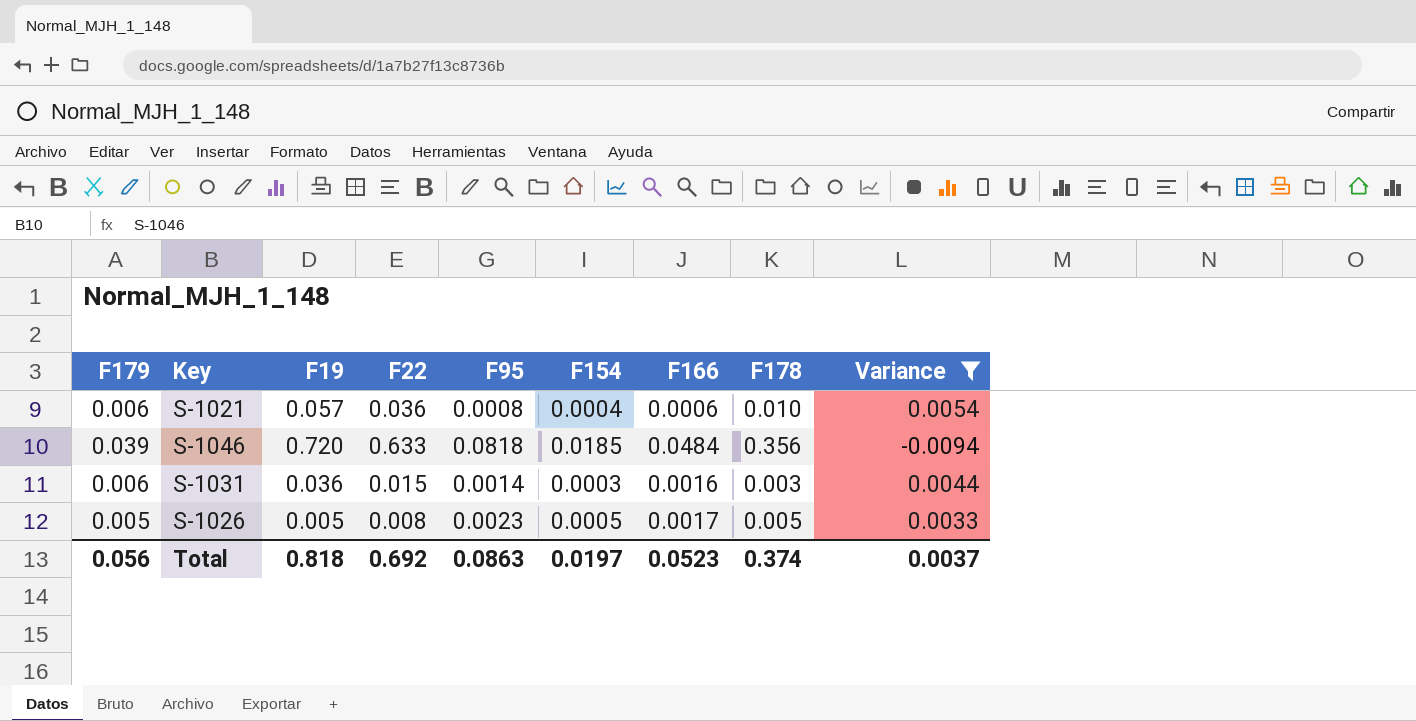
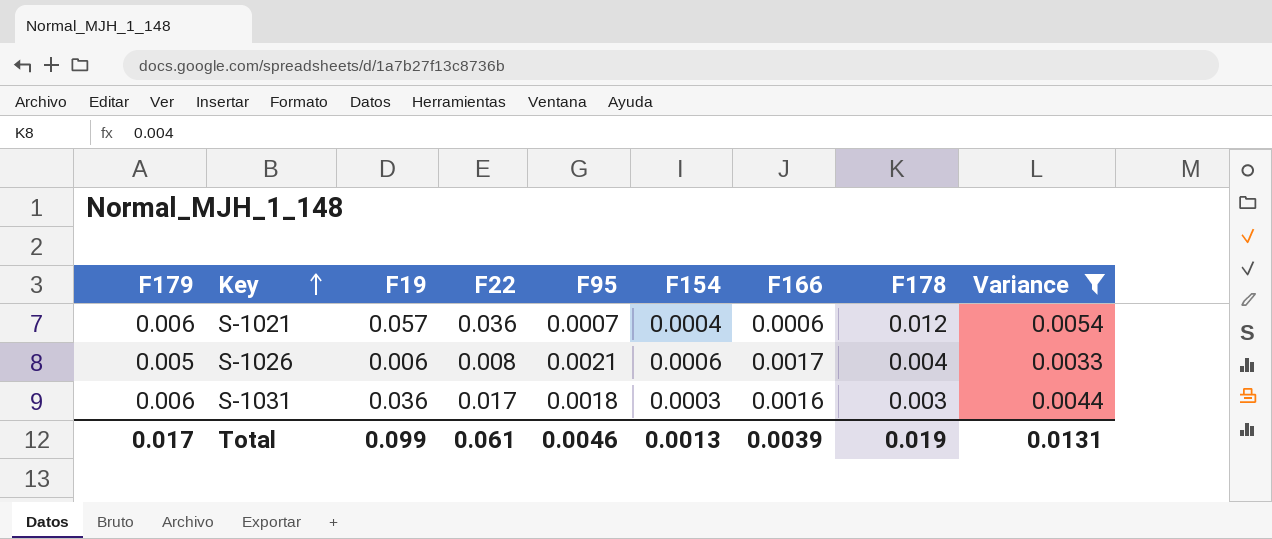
row order: none -> Key ascending
row S-1046: 0.039 | 0.720 | 0.633 | 0.0818 | 0.0185 | 0.0484 | 0.356 | -0.0094 -> none
S-1021 | F95: 0.0008 -> 0.0007
S-1021 | F178: 0.010 -> 0.012
S-1026 | F19: 0.005 -> 0.006
S-1026 | F95: 0.0023 -> 0.0021
S-1026 | F154: 0.0005 -> 0.0006
S-1026 | F178: 0.005 -> 0.004
S-1031 | F22: 0.015 -> 0.017
S-1031 | F95: 0.0014 -> 0.0018
Total | F179: 0.056 -> 0.017
Total | F19: 0.818 -> 0.099
Total | F22: 0.692 -> 0.061
Total | F95: 0.0863 -> 0.0046
Total | F154: 0.0197 -> 0.0013
Total | F166: 0.0523 -> 0.0039
Total | F178: 0.374 -> 0.019
Total | Variance: 0.0037 -> 0.0131

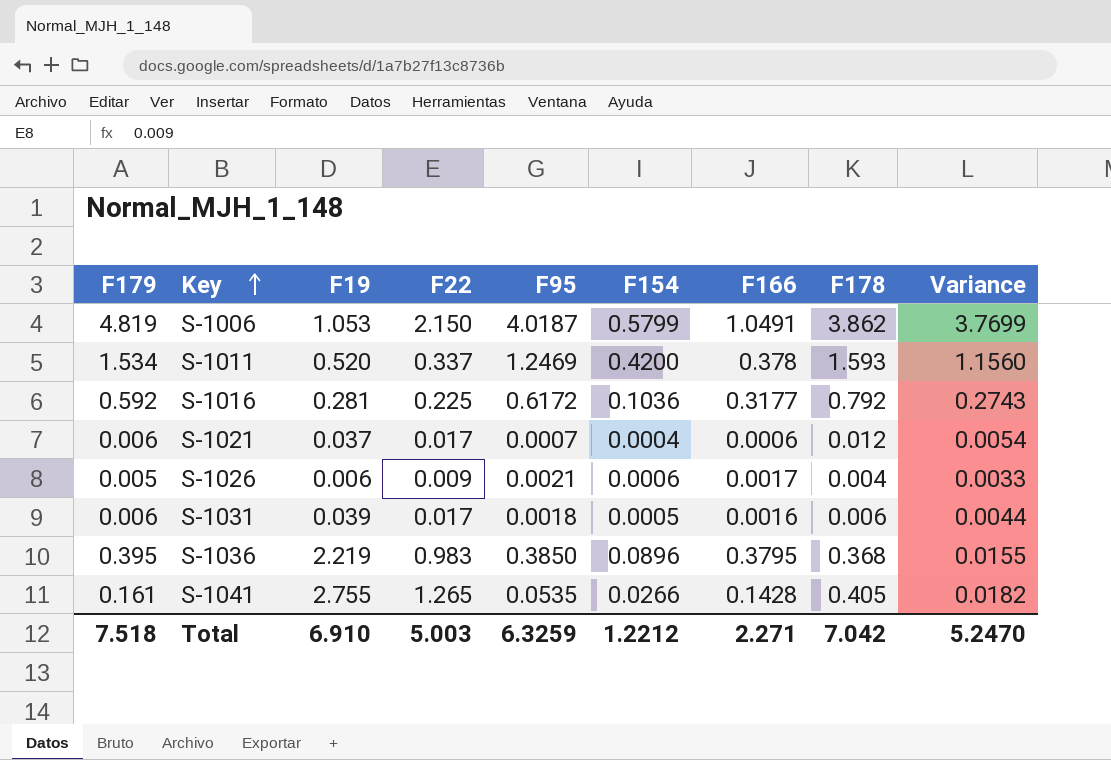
filter: Variance <= 0.0054 -> none
S-1021 | F19: 0.057 -> 0.037
S-1021 | F22: 0.036 -> 0.017
S-1026 | F22: 0.008 -> 0.009
S-1031 | F19: 0.036 -> 0.039
S-1031 | F154: 0.0003 -> 0.0005
S-1031 | F178: 0.003 -> 0.006
Total | F179: 0.017 -> 7.518
Total | F19: 0.099 -> 6.910
Total | F22: 0.061 -> 5.003
Total | F95: 0.0046 -> 6.3259
Total | F154: 0.0013 -> 1.2212
Total | F166: 0.0039 -> 2.271
Total | F178: 0.019 -> 7.042
Total | Variance: 0.0131 -> 5.2470

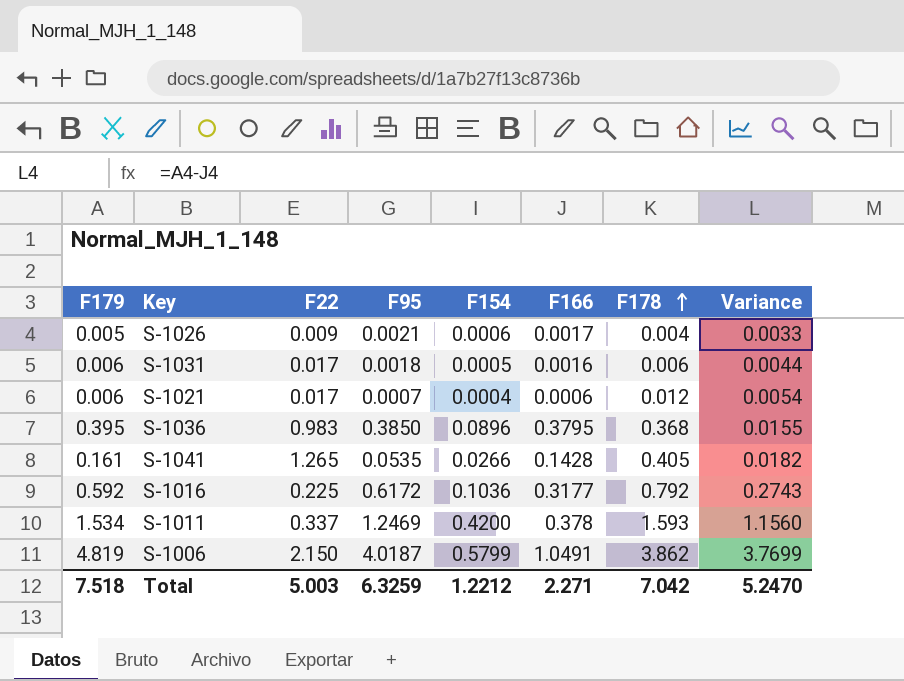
row order: Key ascending -> F178 ascending
column F19 | position: 3 -> none

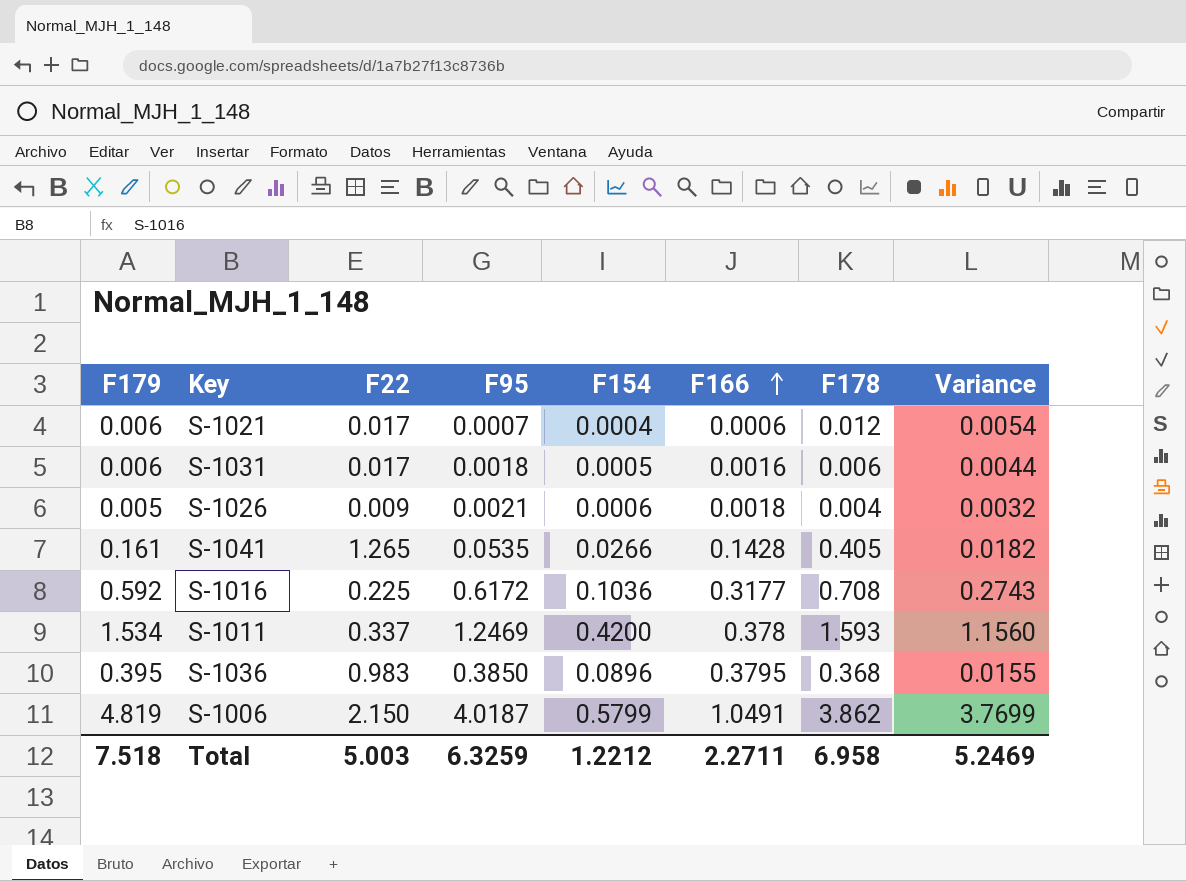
row order: F178 ascending -> F166 ascending
S-1026 | F166: 0.0017 -> 0.0018
S-1026 | Variance: 0.0033 -> 0.0032
S-1016 | F178: 0.792 -> 0.708
Total | F166: 2.271 -> 2.2711
Total | F178: 7.042 -> 6.958
Total | Variance: 5.2470 -> 5.2469

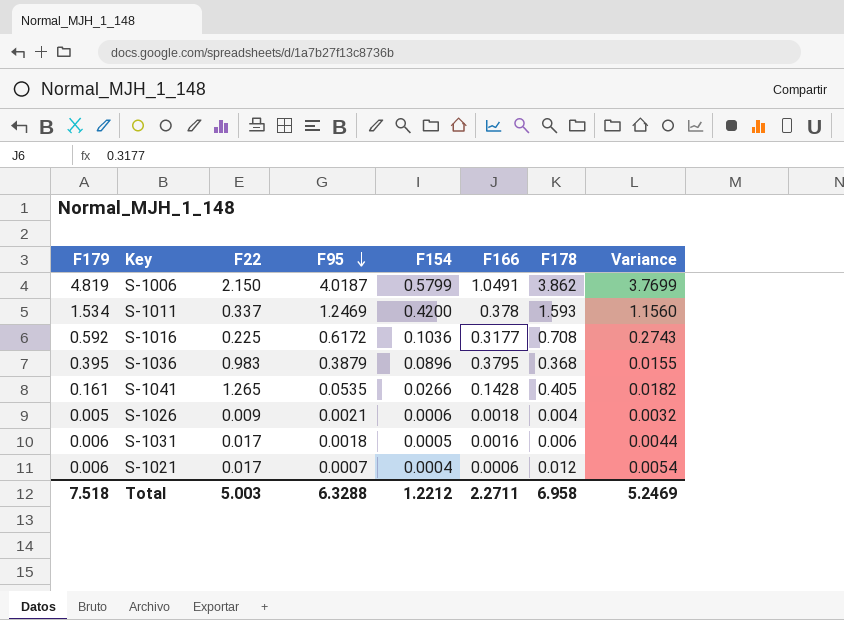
row order: F166 ascending -> F95 descending
S-1036 | F95: 0.3850 -> 0.3879
Total | F95: 6.3259 -> 6.3288

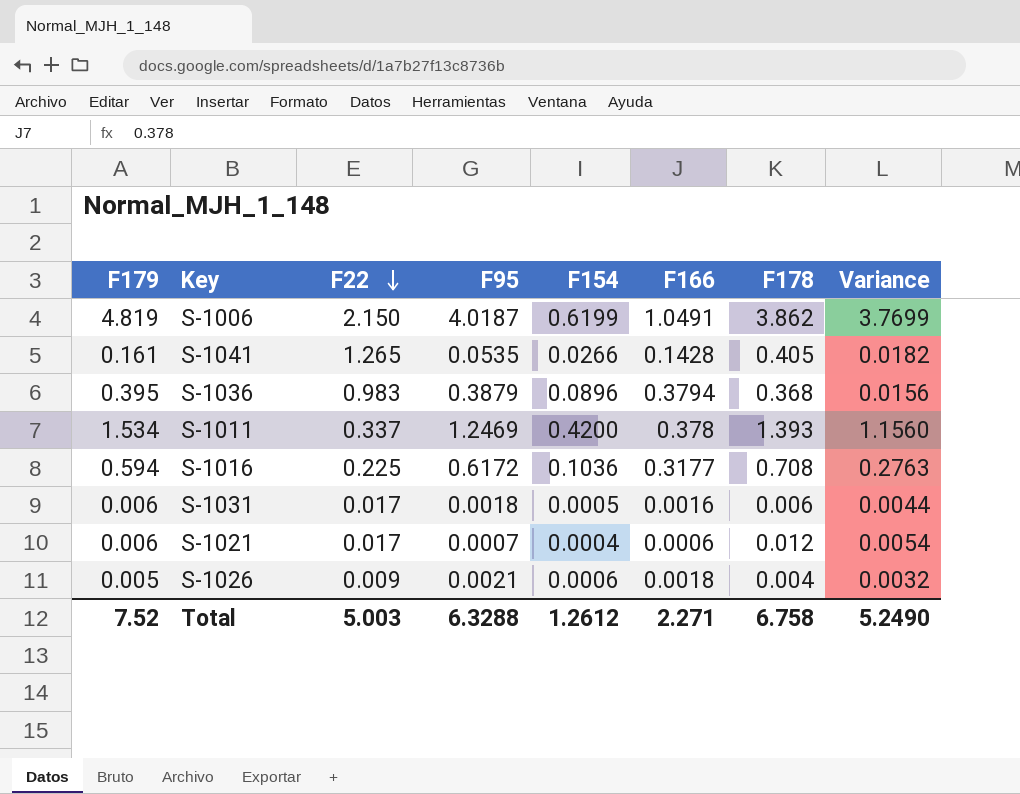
row order: F95 descending -> F22 descending
S-1006 | F154: 0.5799 -> 0.6199
S-1036 | F166: 0.3795 -> 0.3794
S-1036 | Variance: 0.0155 -> 0.0156
S-1011 | F178: 1.593 -> 1.393
S-1016 | F179: 0.592 -> 0.594
S-1016 | Variance: 0.2743 -> 0.2763
Total | F179: 7.518 -> 7.52
Total | F154: 1.2212 -> 1.2612
Total | F166: 2.2711 -> 2.271
Total | F178: 6.958 -> 6.758
Total | Variance: 5.2469 -> 5.2490

